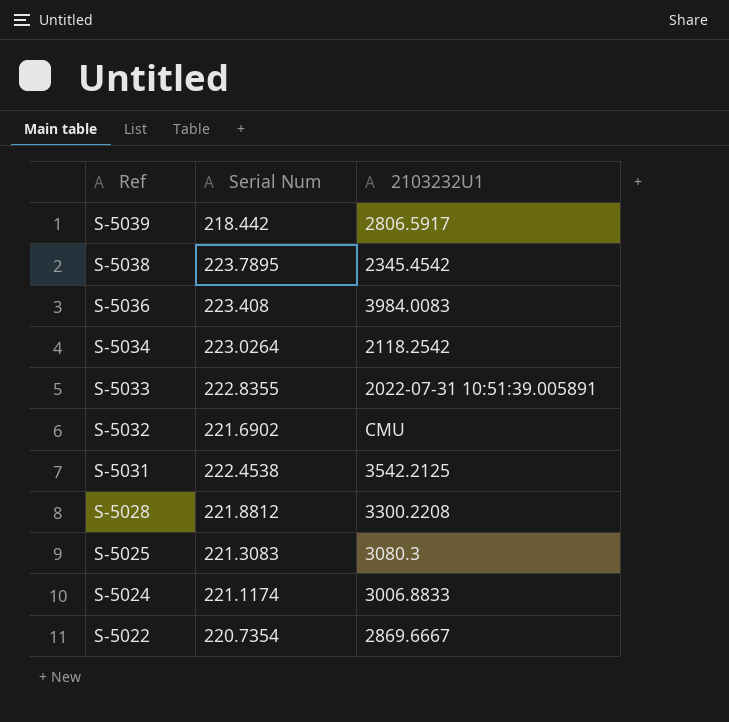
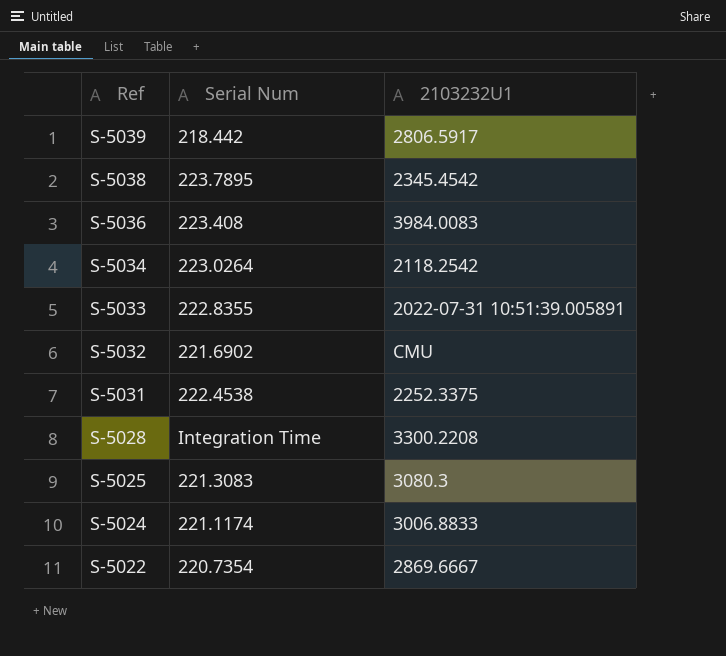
S-5031 | 2103232U1: 3542.2125 -> 2252.3375
S-5028 | Serial Num: 221.8812 -> Integration Time

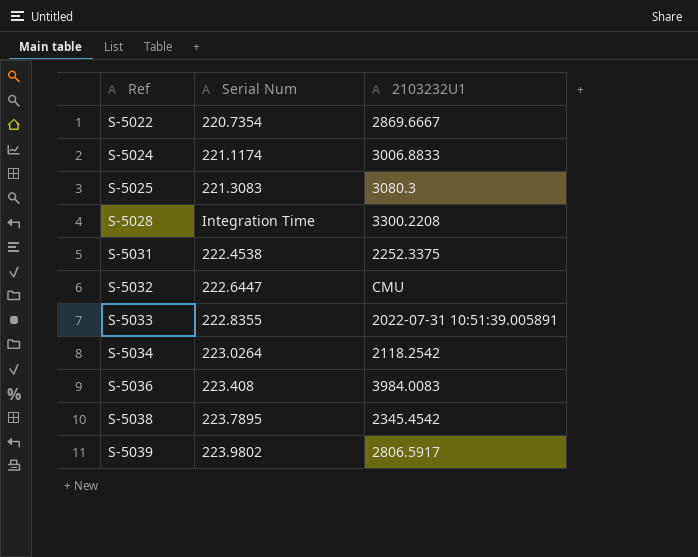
row order: Ref descending -> Ref ascending
S-5032 | Serial Num: 221.6902 -> 222.6447
S-5039 | Serial Num: 218.442 -> 223.9802

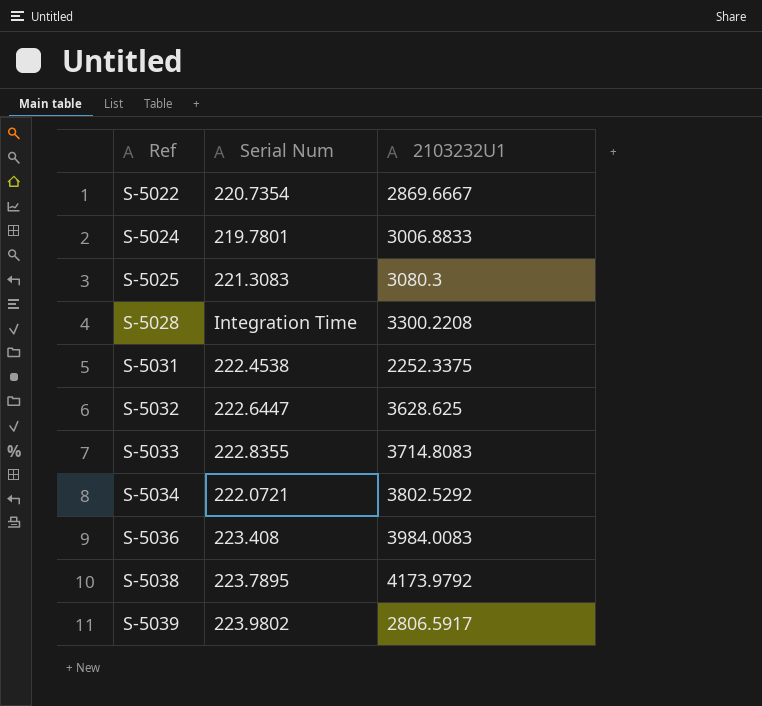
S-5024 | Serial Num: 221.1174 -> 219.7801
S-5032 | 2103232U1: CMU -> 3628.625
S-5033 | 2103232U1: 2022-07-31 10:51:39.005891 -> 3714.8083
S-5034 | Serial Num: 223.0264 -> 222.0721
S-5034 | 2103232U1: 2118.2542 -> 3802.5292
S-5038 | 2103232U1: 2345.4542 -> 4173.9792

